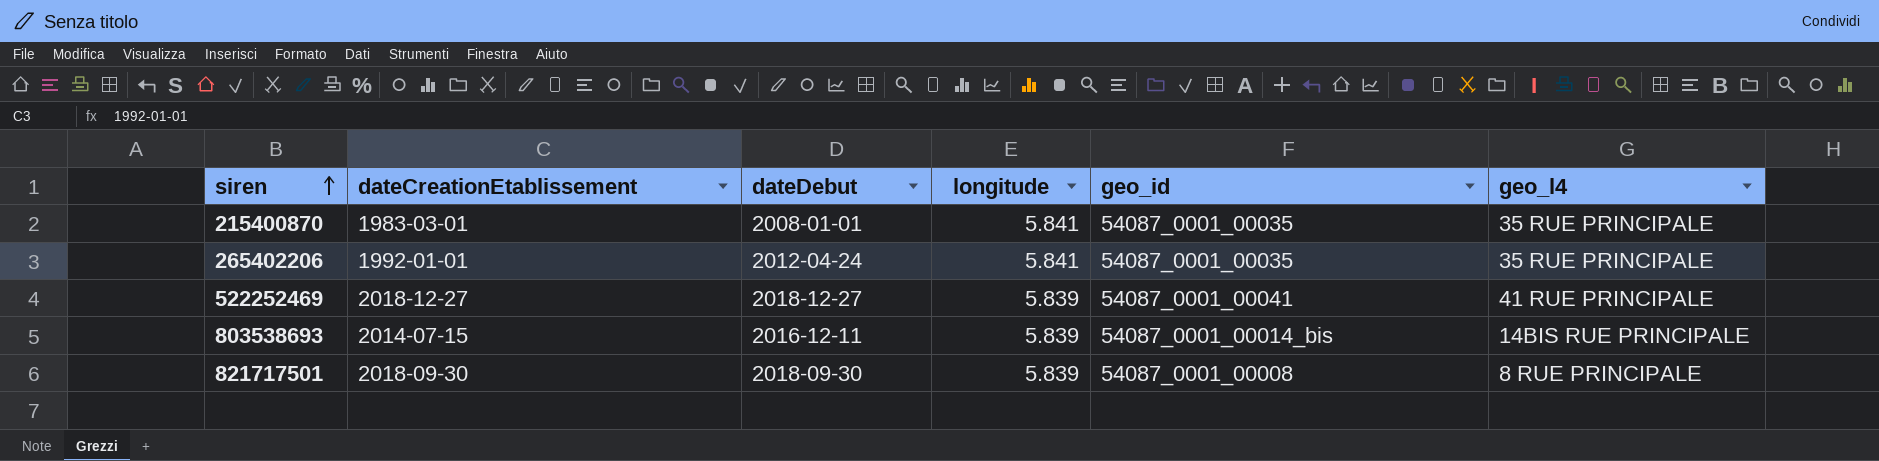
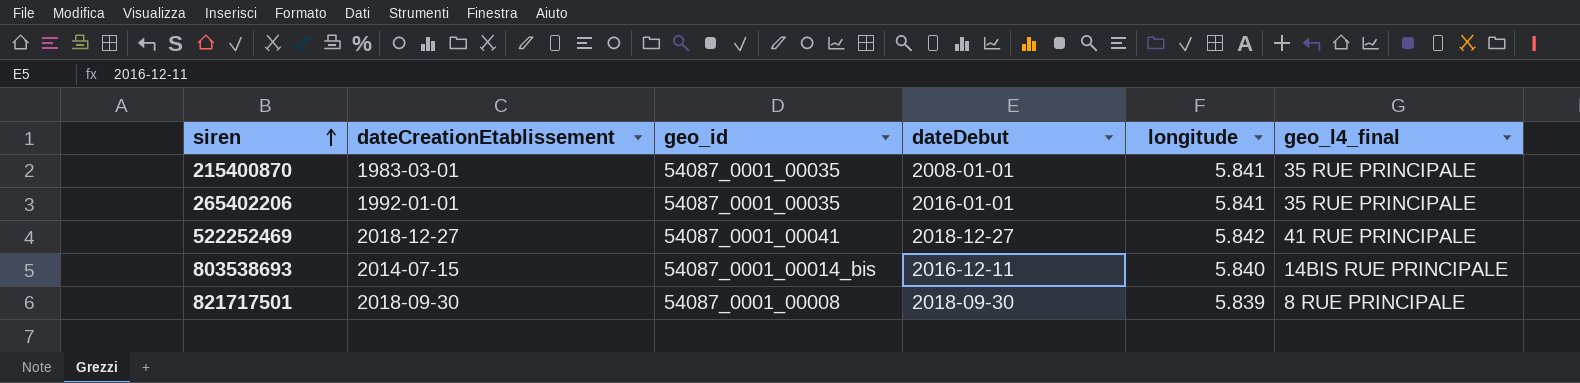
column geo_id | position: 5 -> 3
column name: geo_l4 -> geo_l4_final
265402206 | dateDebut: 2012-04-24 -> 2016-01-01
522252469 | longitude: 5.839 -> 5.842
803538693 | longitude: 5.839 -> 5.840

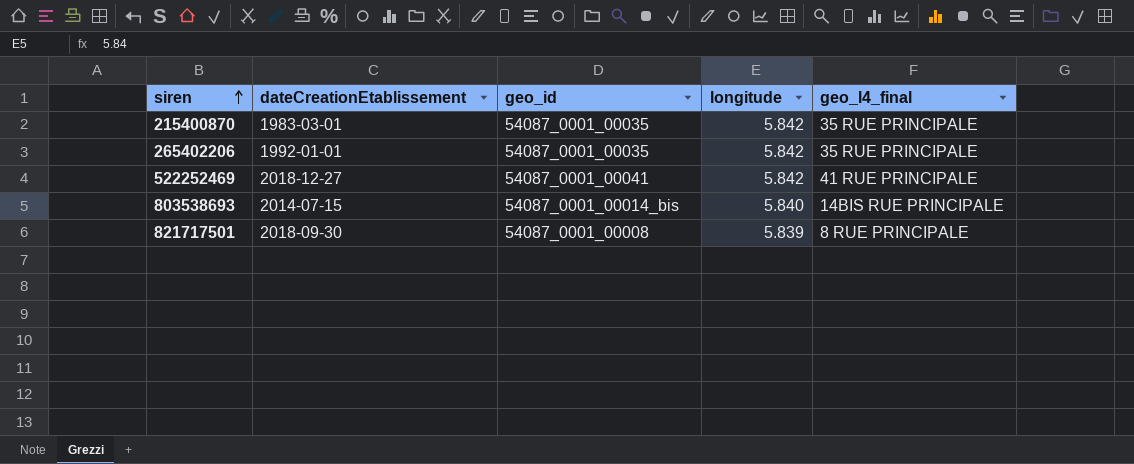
column dateDebut | position: 4 -> none
215400870 | longitude: 5.841 -> 5.842
265402206 | longitude: 5.841 -> 5.842

